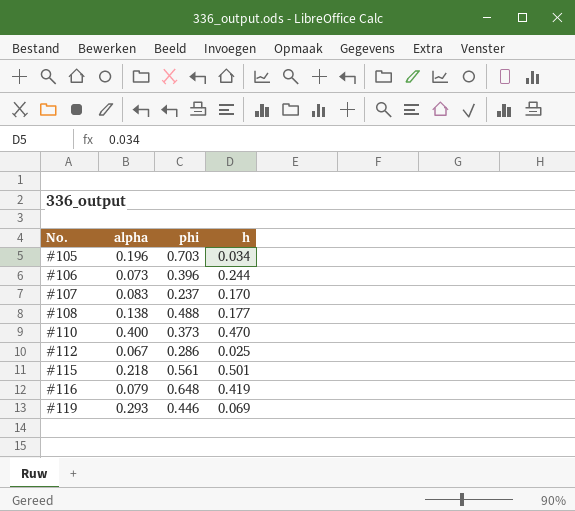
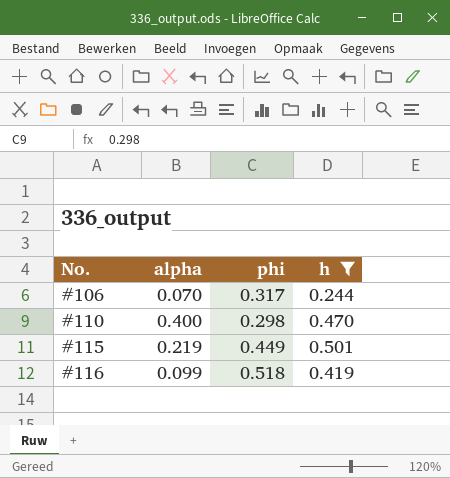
filter: none -> h >= 0.244
#106 | alpha: 0.073 -> 0.070
#106 | phi: 0.396 -> 0.317
#110 | phi: 0.373 -> 0.298
#115 | alpha: 0.218 -> 0.219
#115 | phi: 0.561 -> 0.449
#116 | alpha: 0.079 -> 0.099
#116 | phi: 0.648 -> 0.518

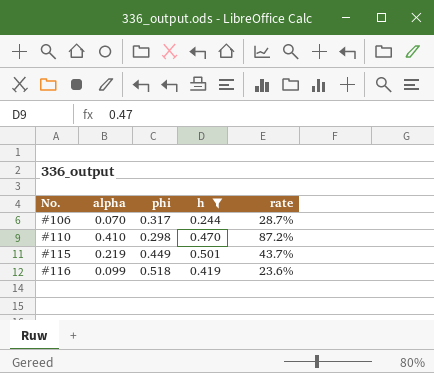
column rate | formula: none -> [alpha] / [h]
#110 | alpha: 0.400 -> 0.410

